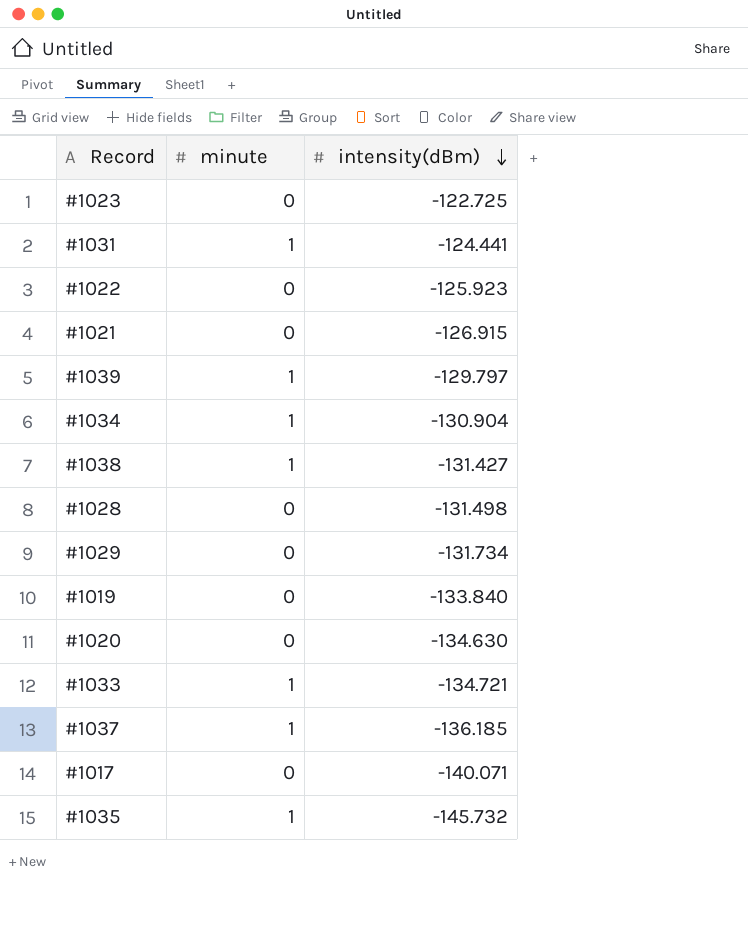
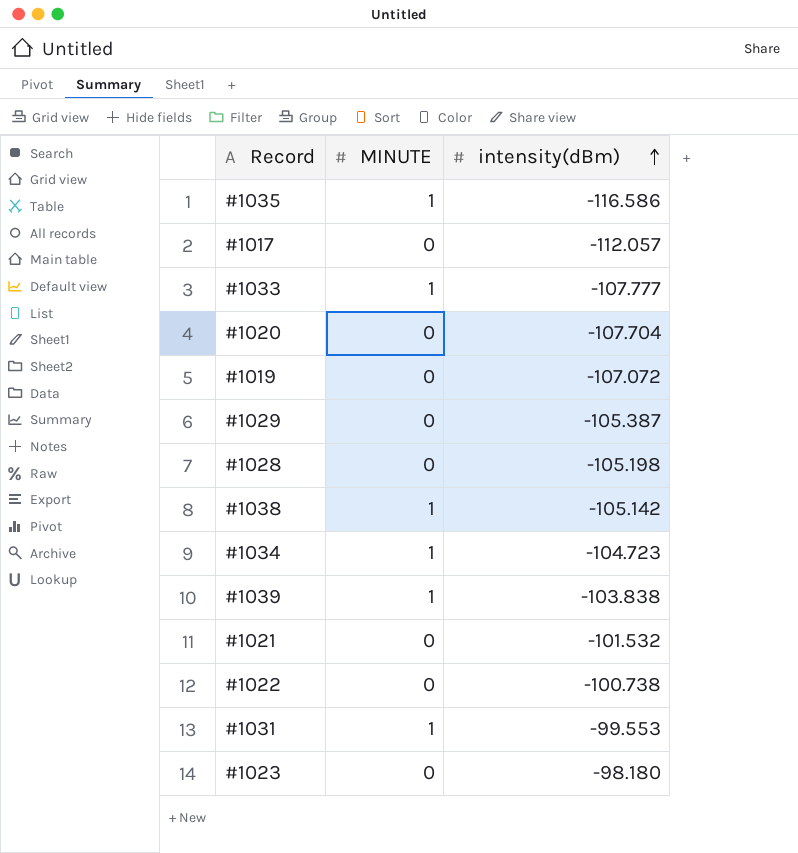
row order: intensity(dBm) descending -> intensity(dBm) ascending
column name: minute -> MINUTE
row #1037: 1 | -136.185 -> none
#1035 | intensity(dBm): -145.732 -> -116.586
#1017 | intensity(dBm): -140.071 -> -112.057
#1033 | intensity(dBm): -134.721 -> -107.777
#1020 | intensity(dBm): -134.630 -> -107.704
#1019 | intensity(dBm): -133.840 -> -107.072
#1029 | intensity(dBm): -131.734 -> -105.387
#1028 | intensity(dBm): -131.498 -> -105.198
#1038 | intensity(dBm): -131.427 -> -105.142
#1034 | intensity(dBm): -130.904 -> -104.723
#1039 | intensity(dBm): -129.797 -> -103.838
#1021 | intensity(dBm): -126.915 -> -101.532
#1022 | intensity(dBm): -125.923 -> -100.738
#1031 | intensity(dBm): -124.441 -> -99.553
#1023 | intensity(dBm): -122.725 -> -98.180

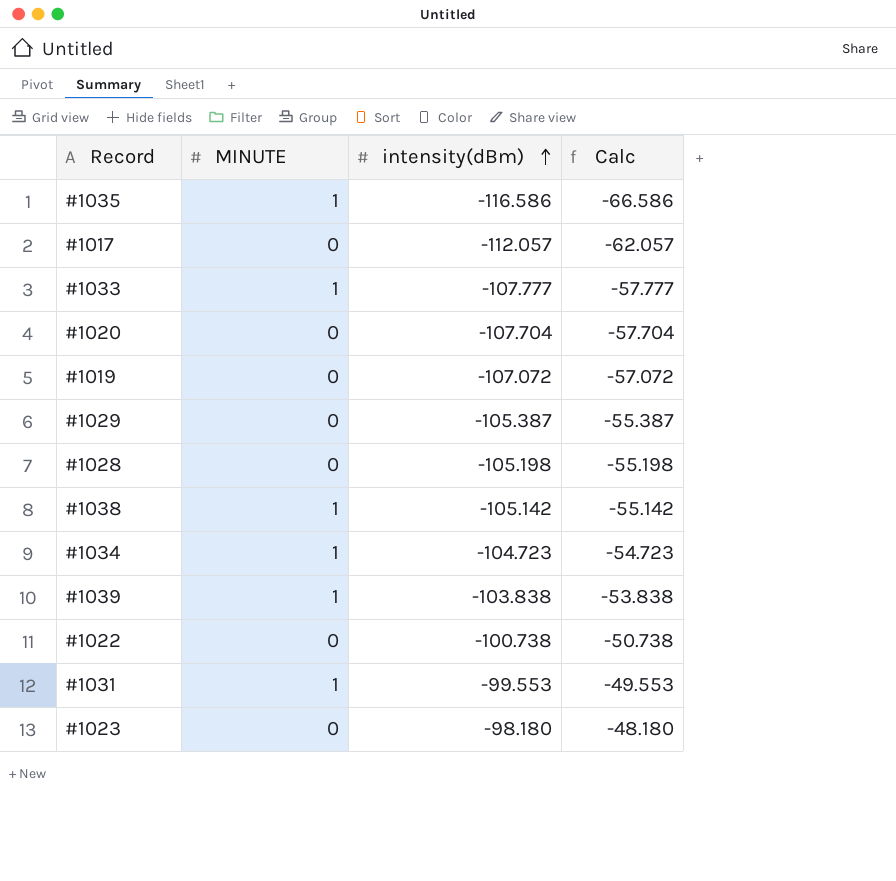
column Calc | formula: none -> [intensity(dBm)] + 50
row #1021: 0 | -101.532 -> none

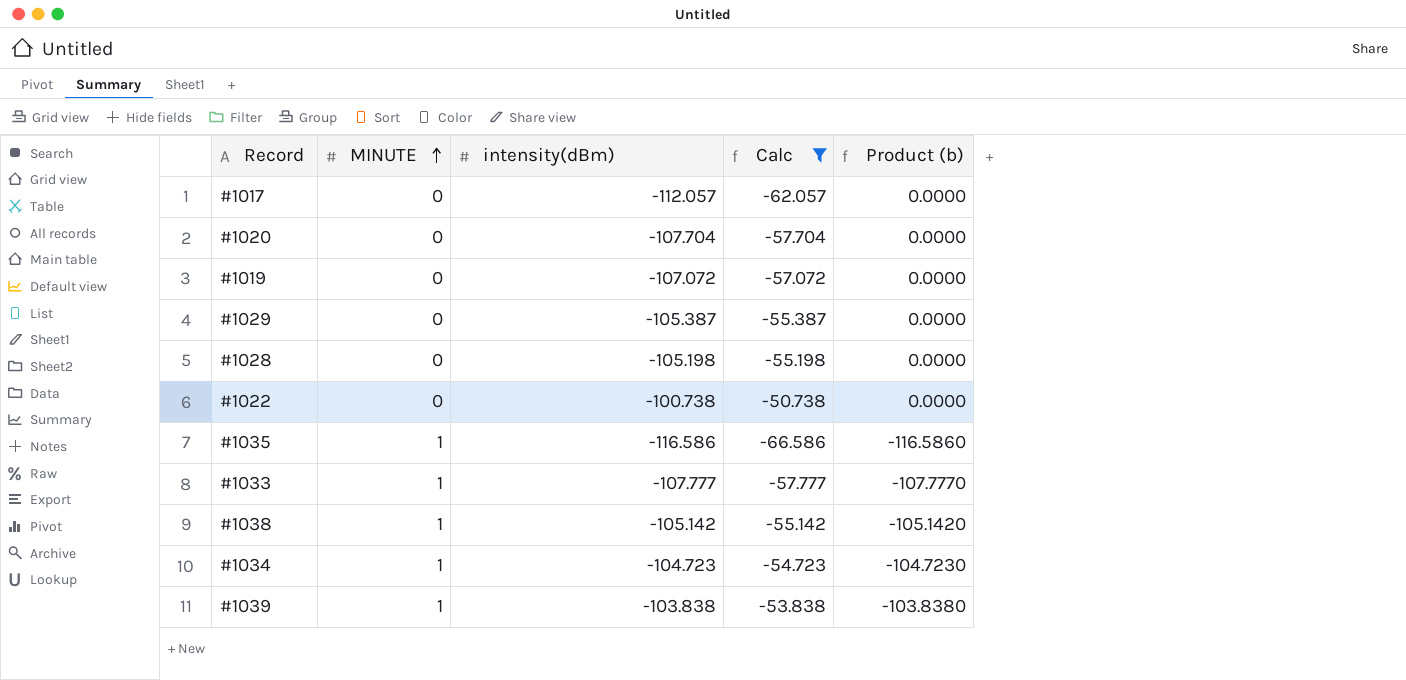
filter: none -> Calc <= -50.738
row order: intensity(dBm) ascending -> MINUTE ascending
column Product (b) | formula: none -> [MINUTE] * [intensity(dBm)]

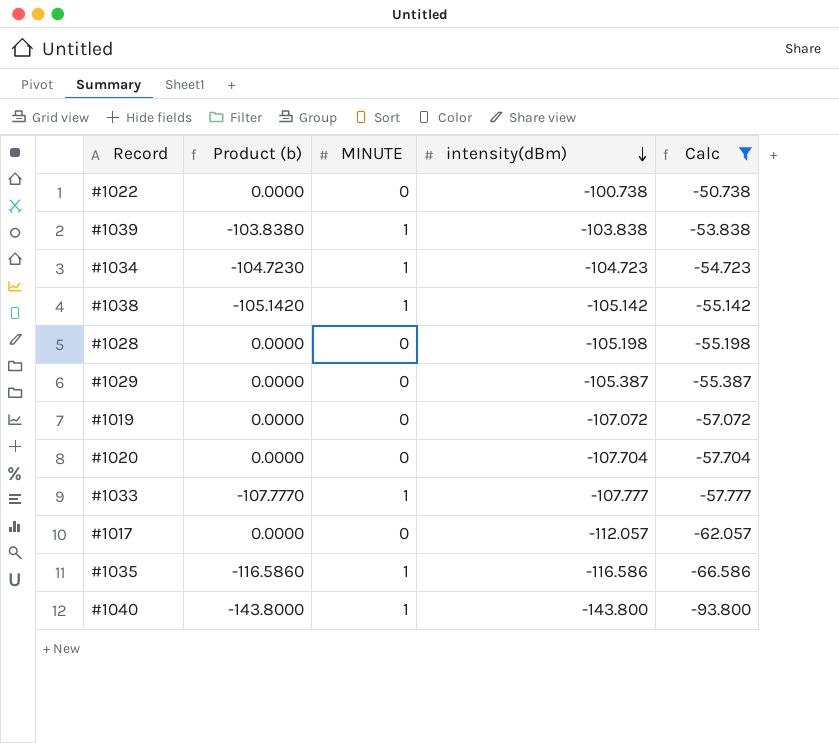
row order: MINUTE ascending -> intensity(dBm) descending
column Product (b) | position: 5 -> 2
row #1040: none -> -143.8000 | 1 | -143.800 | -93.800

